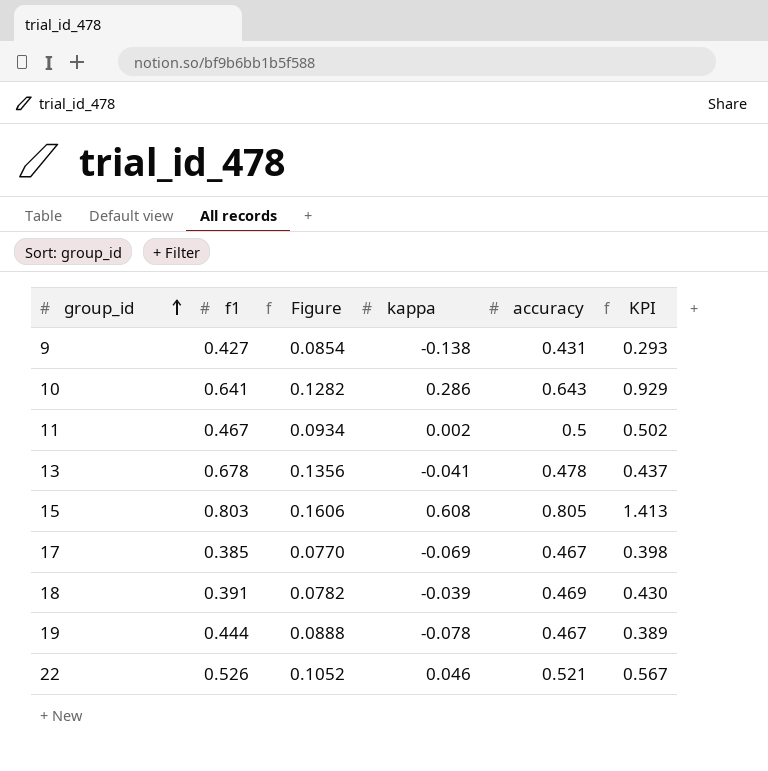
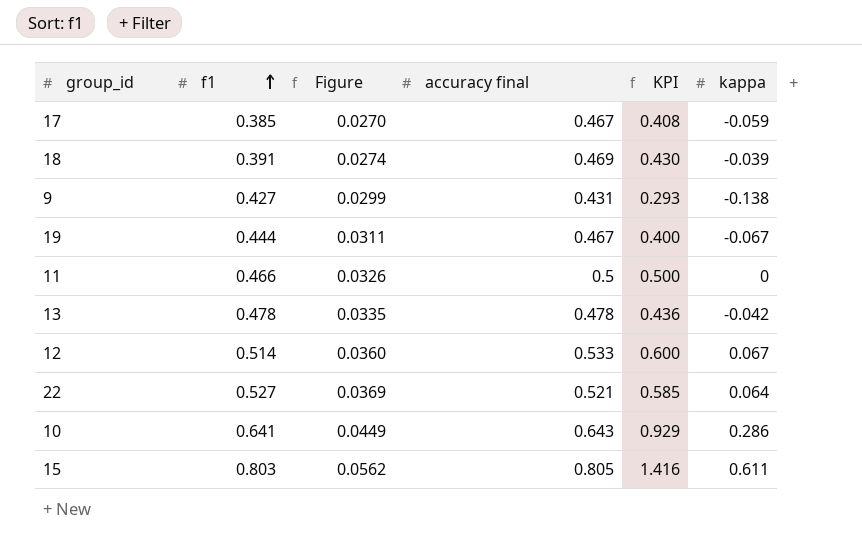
row order: group_id ascending -> f1 ascending
column Figure | formula: [f1] * 0.2 -> [f1] * 0.07
column name: accuracy -> accuracy final
column kappa | position: 4 -> 6
17 | KPI: 0.398 -> 0.408
17 | kappa: -0.069 -> -0.059
19 | KPI: 0.389 -> 0.400
19 | kappa: -0.078 -> -0.067
11 | f1: 0.467 -> 0.466
11 | KPI: 0.502 -> 0.500
11 | kappa: 0.002 -> 0
13 | f1: 0.678 -> 0.478
13 | KPI: 0.437 -> 0.436
13 | kappa: -0.041 -> -0.042
row 12: none -> 0.514 | 0.0360 | 0.533 | 0.600 | 0.067
22 | f1: 0.526 -> 0.527
22 | KPI: 0.567 -> 0.585
22 | kappa: 0.046 -> 0.064
15 | KPI: 1.413 -> 1.416
15 | kappa: 0.608 -> 0.611

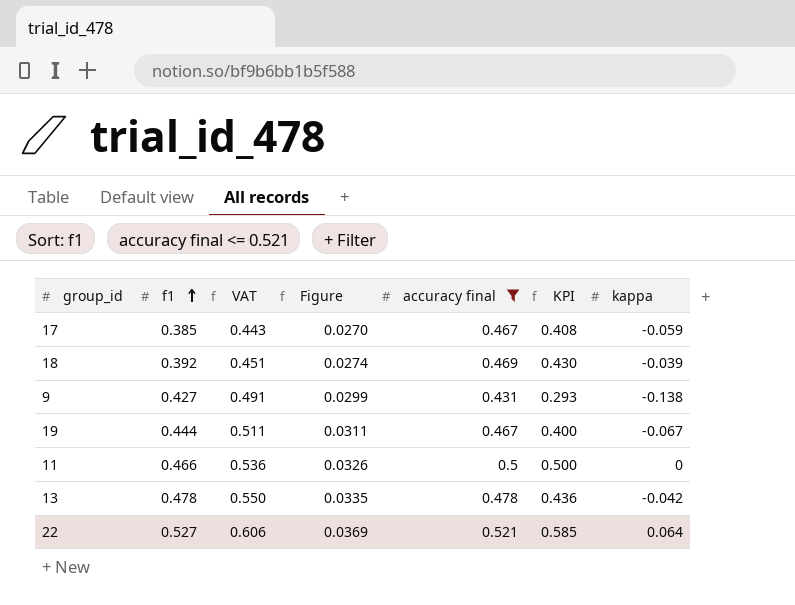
filter: none -> accuracy final <= 0.521
column VAT | formula: none -> [f1] * 1.15
18 | f1: 0.391 -> 0.392

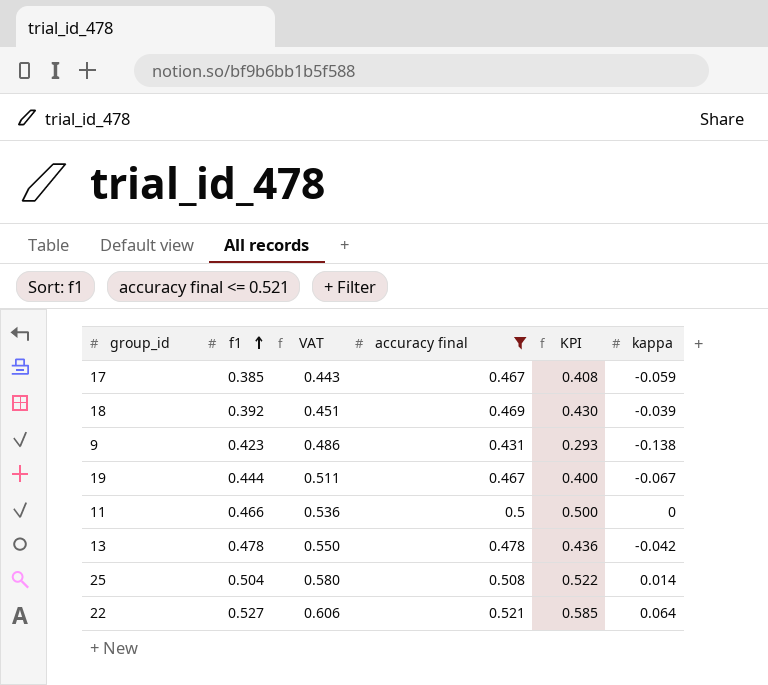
column Figure | formula: [f1] * 0.07 -> none
9 | f1: 0.427 -> 0.423
9 | VAT: 0.491 -> 0.486
row 25: none -> 0.504 | 0.580 | 0.508 | 0.522 | 0.014

